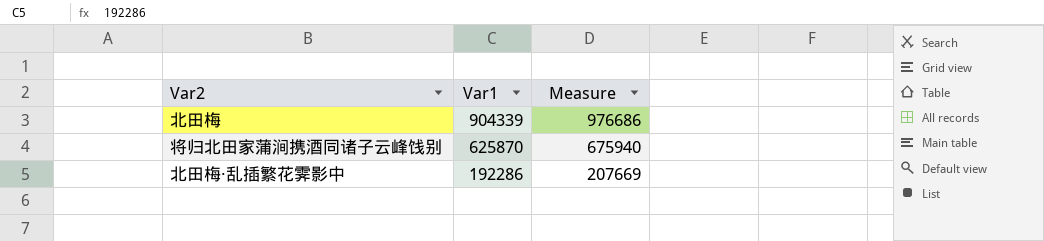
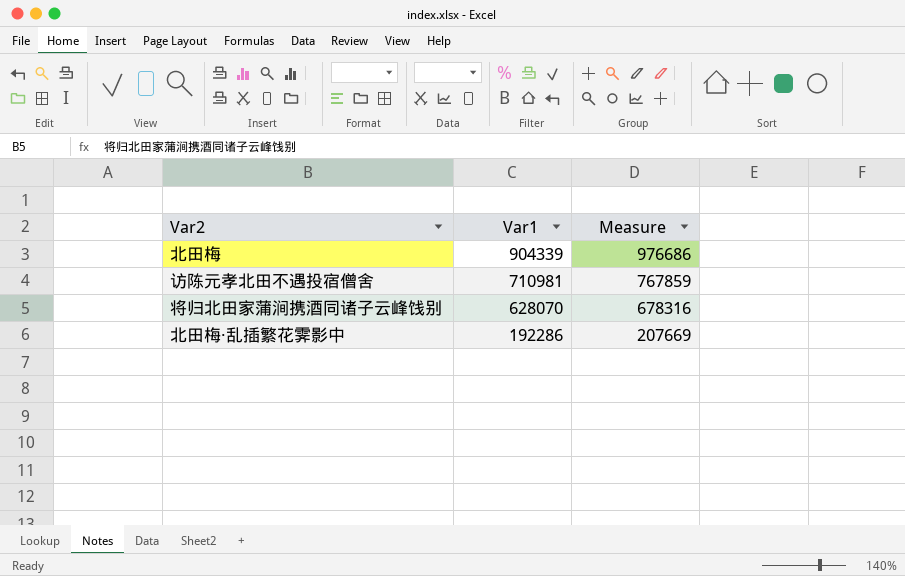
row 访陈元孝北田不遇投宿僧舍: none -> 710981 | 767859
将归北田家蒲涧携酒同诸子云峰饯别 | Var1: 625870 -> 628070
将归北田家蒲涧携酒同诸子云峰饯别 | Measure: 675940 -> 678316

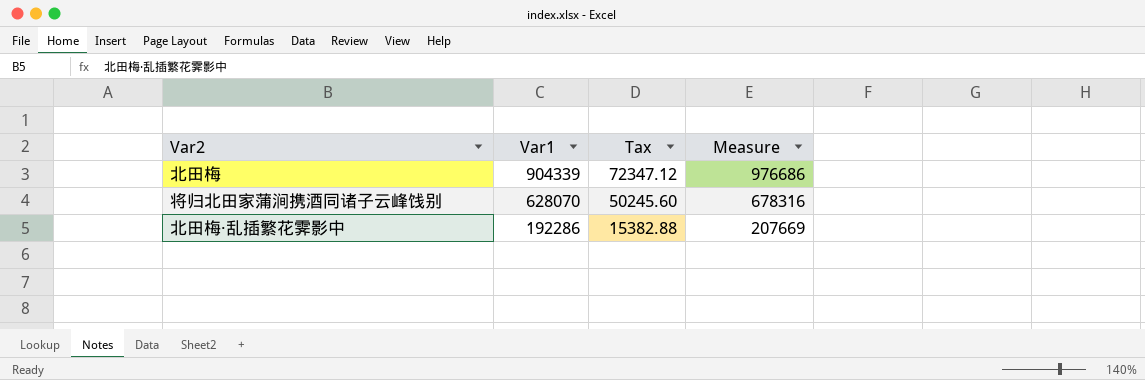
column Tax | formula: none -> [Var1] * 0.08
row 访陈元孝北田不遇投宿僧舍: 710981 | 767859 -> none

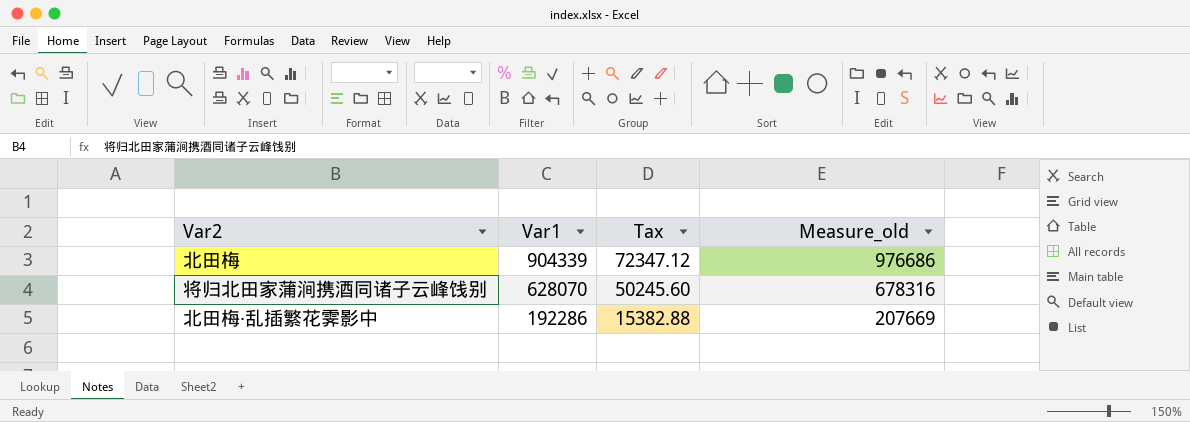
column name: Measure -> Measure_old

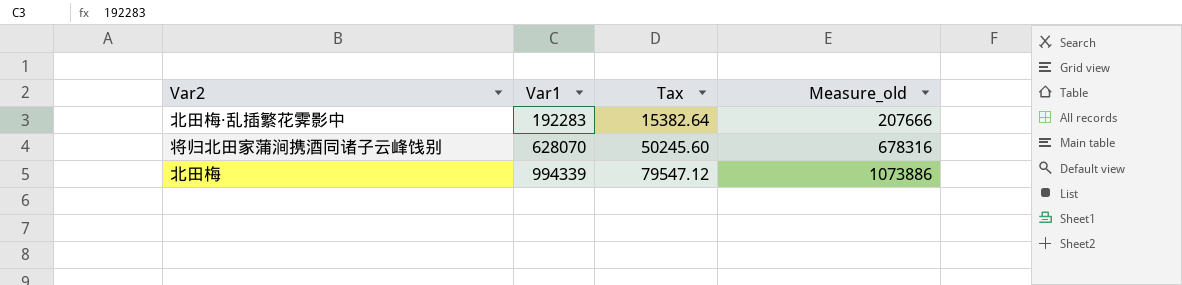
row order: Var1 descending -> Var1 ascending
北田梅·乱插繁花霁影中 | Var1: 192286 -> 192283
北田梅·乱插繁花霁影中 | Tax: 15382.88 -> 15382.64
北田梅·乱插繁花霁影中 | Measure_old: 207669 -> 207666
北田梅 | Var1: 904339 -> 994339
北田梅 | Tax: 72347.12 -> 79547.12
北田梅 | Measure_old: 976686 -> 1073886

